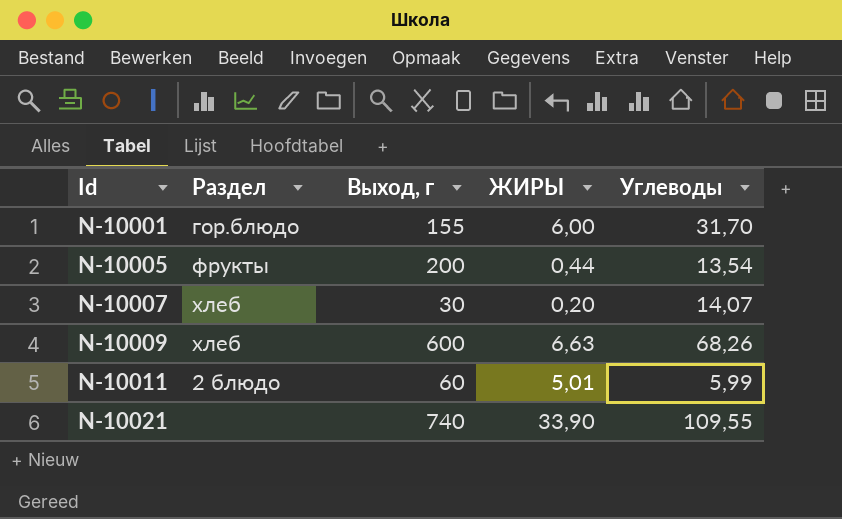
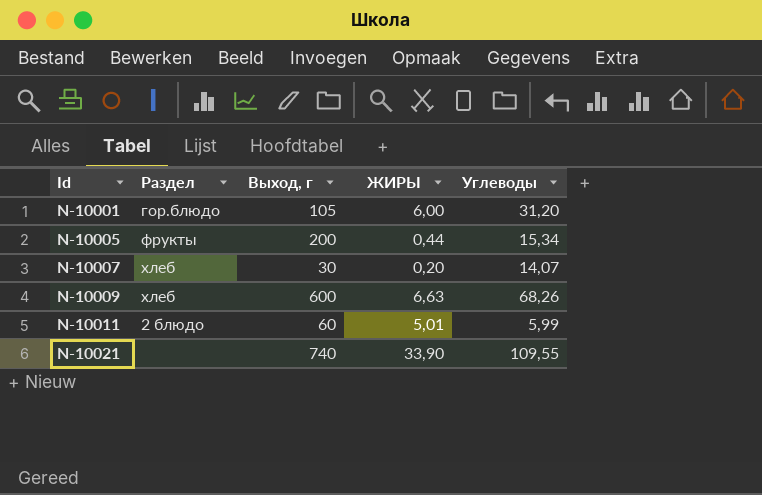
N-10001 | Выход, г: 155 -> 105
N-10001 | Углеводы: 31,70 -> 31,20
N-10005 | Углеводы: 13,54 -> 15,34

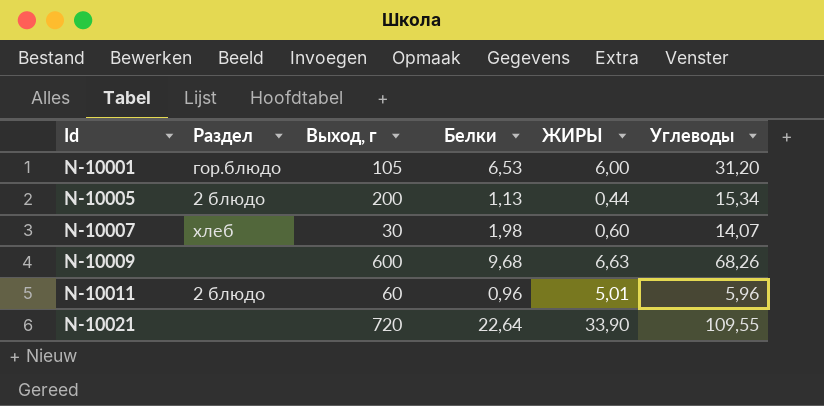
column Белки | position: none -> 4
N-10005 | Раздел: фрукты -> 2 блюдо
N-10007 | ЖИРЫ: 0,20 -> 0,60
N-10009 | Раздел: хлеб -> none
N-10011 | Углеводы: 5,99 -> 5,96
N-10021 | Выход, г: 740 -> 720

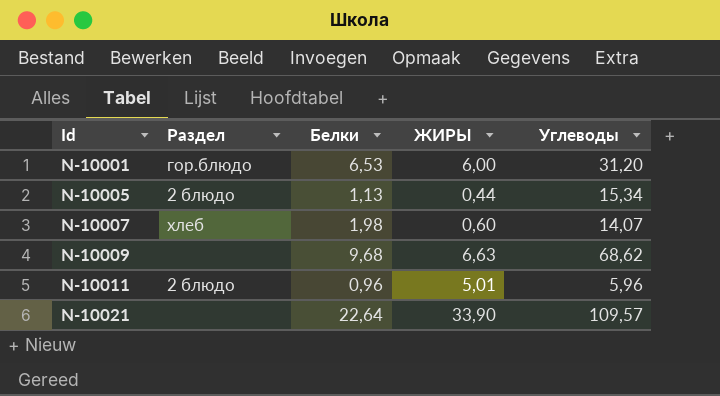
column Выход, г | position: 3 -> none
N-10009 | Углеводы: 68,26 -> 68,62
N-10021 | Углеводы: 109,55 -> 109,57

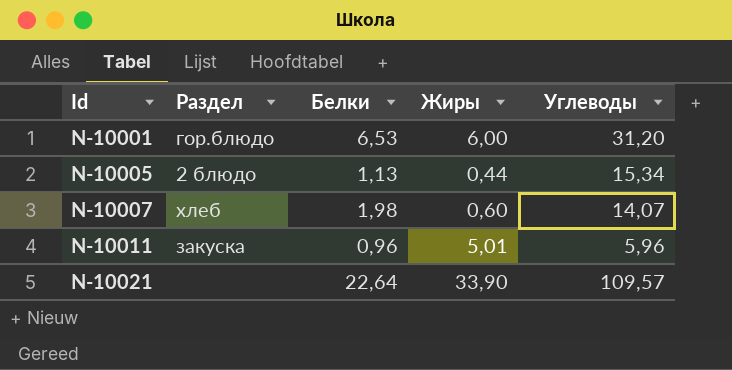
column name: ЖИРЫ -> Жиры
row N-10009: none | 9,68 | 6,63 | 68,62 -> none
N-10011 | Раздел: 2 блюдо -> закуска

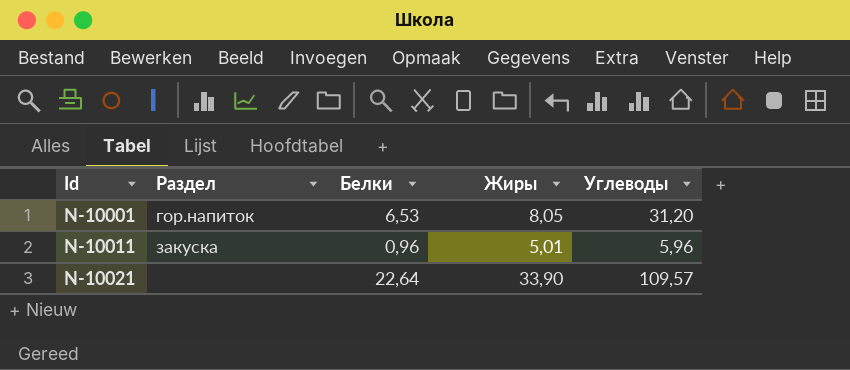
row N-10005: 2 блюдо | 1,13 | 0,44 | 15,34 -> none
row N-10007: хлеб | 1,98 | 0,60 | 14,07 -> none
N-10001 | Раздел: гор.блюдо -> гор.напиток
N-10001 | Жиры: 6,00 -> 8,05

